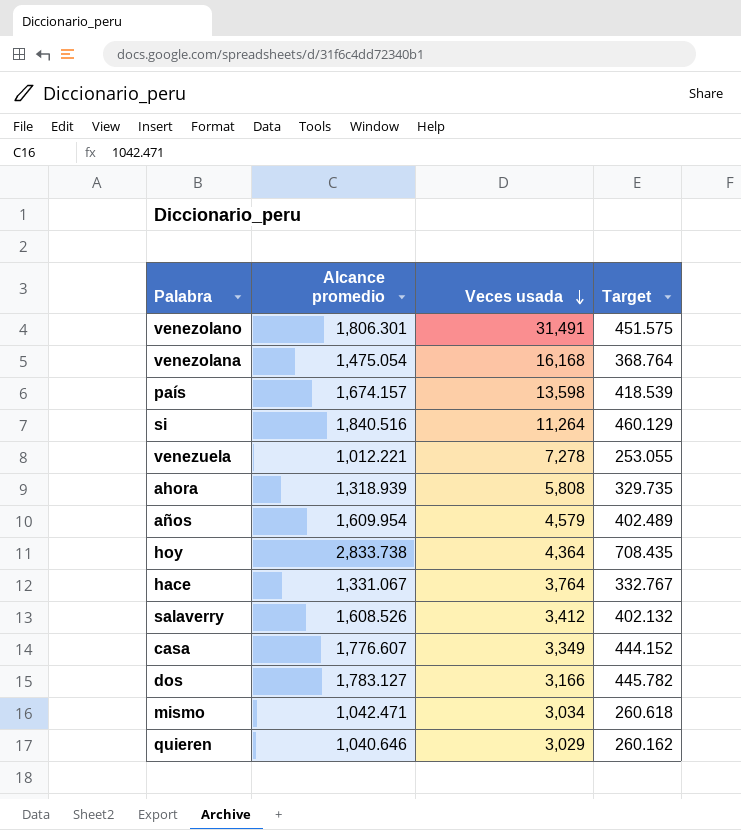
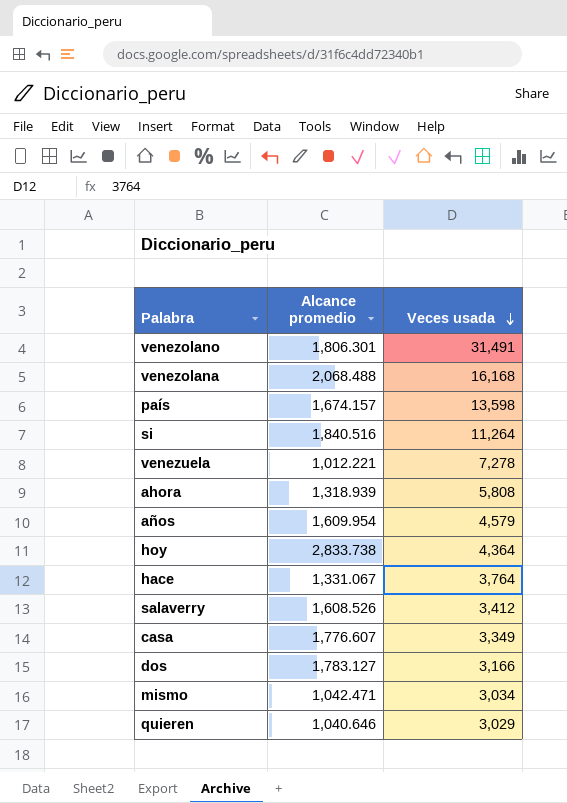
column Target | formula: [Alcance promedio] * 0.25 -> none
venezolana | Alcance promedio: 1,475.054 -> 2,068.488

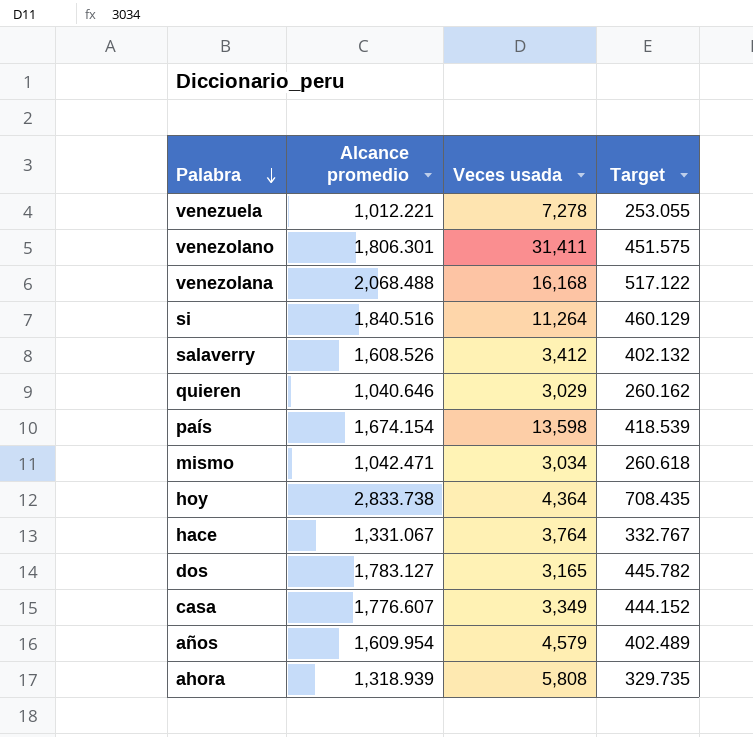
row order: Veces usada descending -> Palabra descending
column Target | formula: none -> [Alcance promedio] * 0.25
venezolano | Veces usada: 31,491 -> 31,411
país | Alcance promedio: 1,674.157 -> 1,674.154
dos | Veces usada: 3,166 -> 3,165

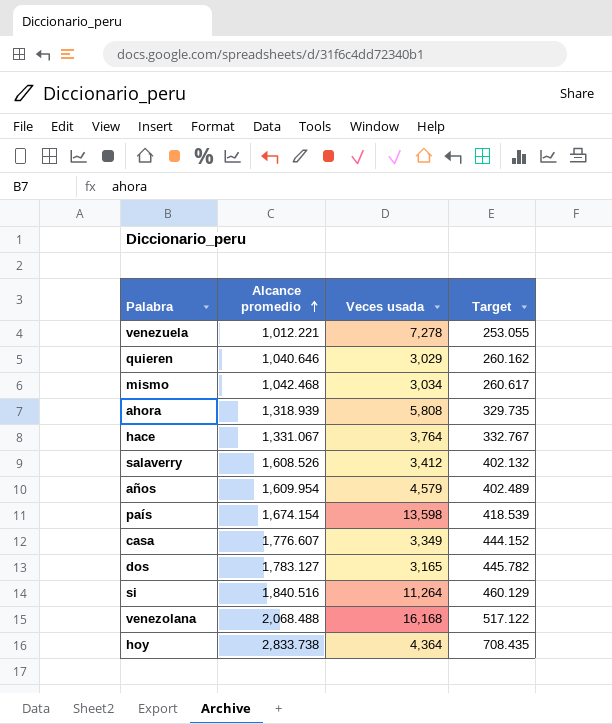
row order: Palabra descending -> Alcance promedio ascending
row venezolano: 1,806.301 | 31,411 | 451.575 -> none
mismo | Alcance promedio: 1,042.471 -> 1,042.468
mismo | Target: 260.618 -> 260.617

